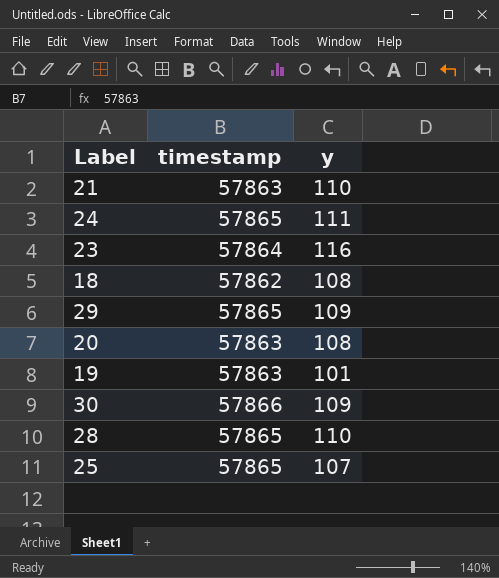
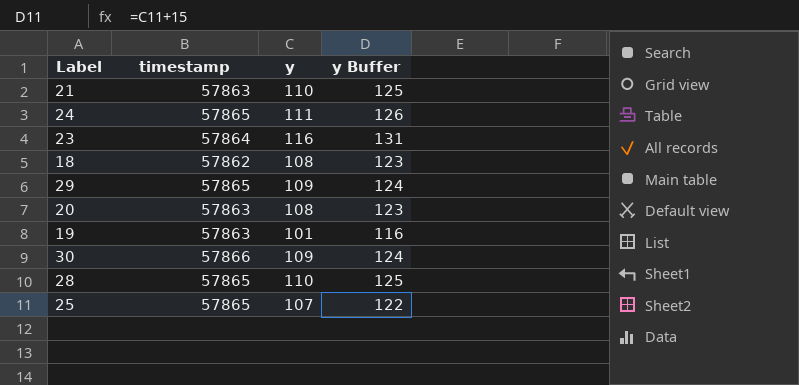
column y Buffer | formula: none -> [y] + 15

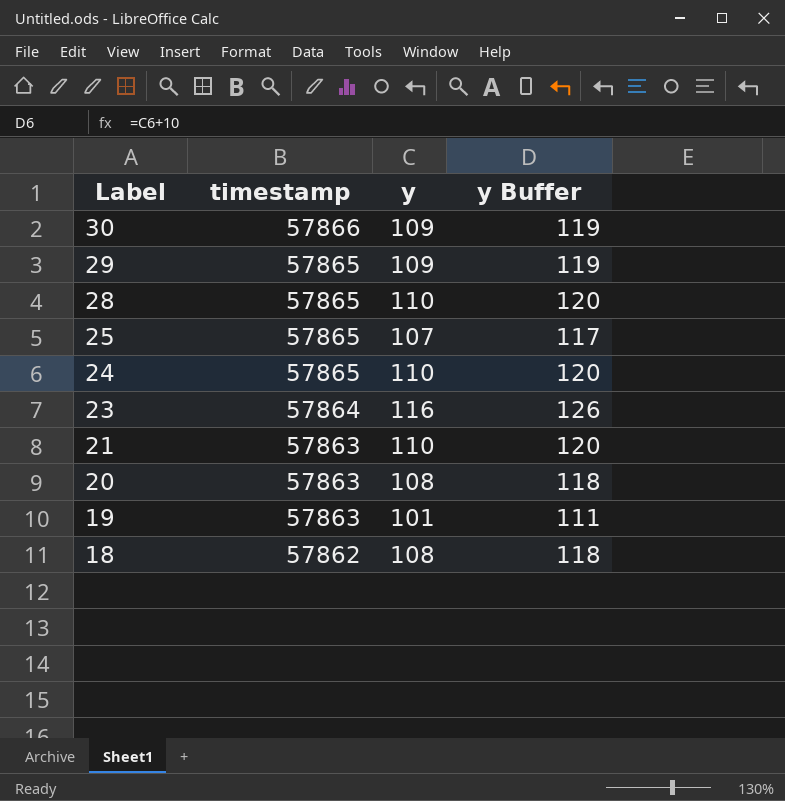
row order: none -> Label descending
column y Buffer | formula: [y] + 15 -> [y] + 10
24 | y: 111 -> 110

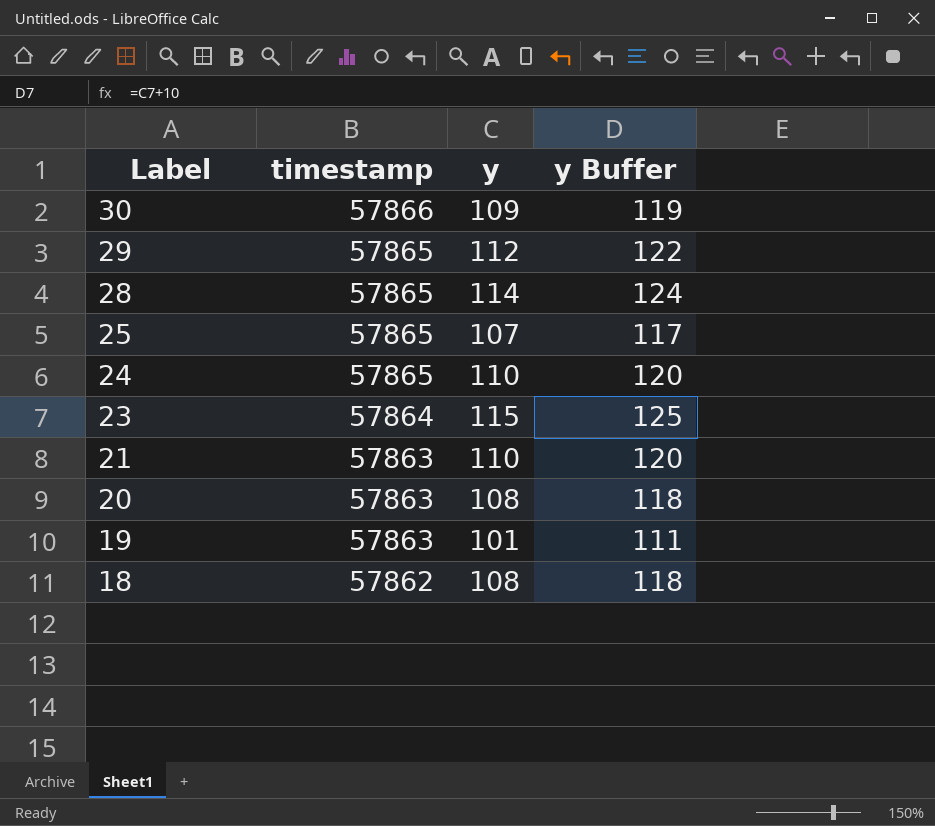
29 | y: 109 -> 112
29 | y Buffer: 119 -> 122
28 | y: 110 -> 114
28 | y Buffer: 120 -> 124
23 | y: 116 -> 115
23 | y Buffer: 126 -> 125

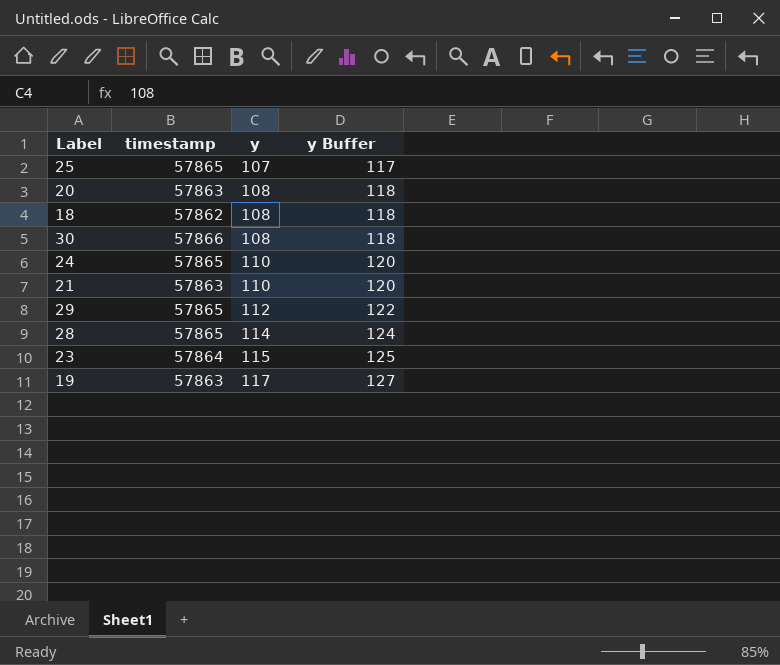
row order: Label descending -> y ascending
30 | y: 109 -> 108
30 | y Buffer: 119 -> 118
19 | y: 101 -> 117
19 | y Buffer: 111 -> 127

